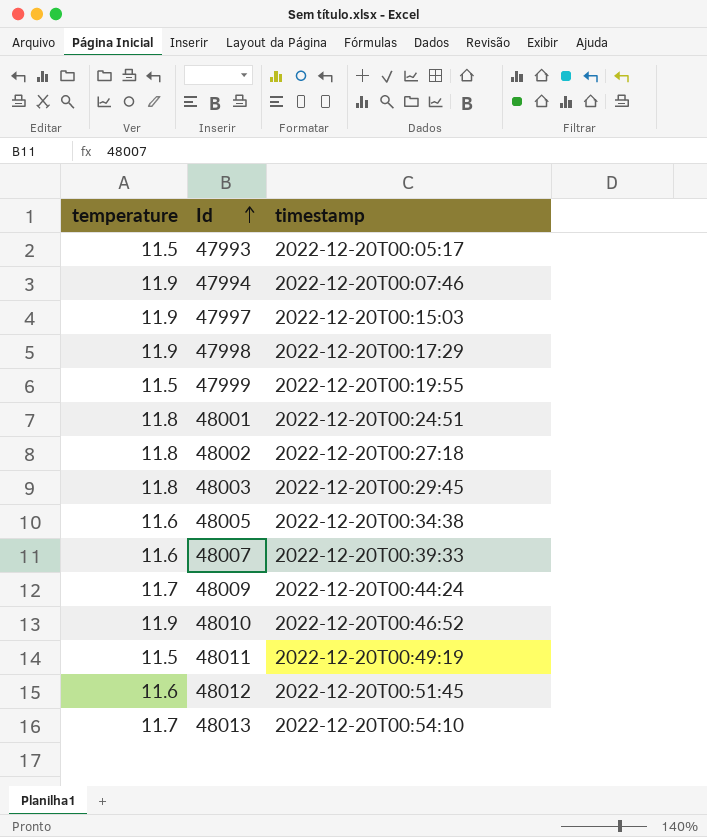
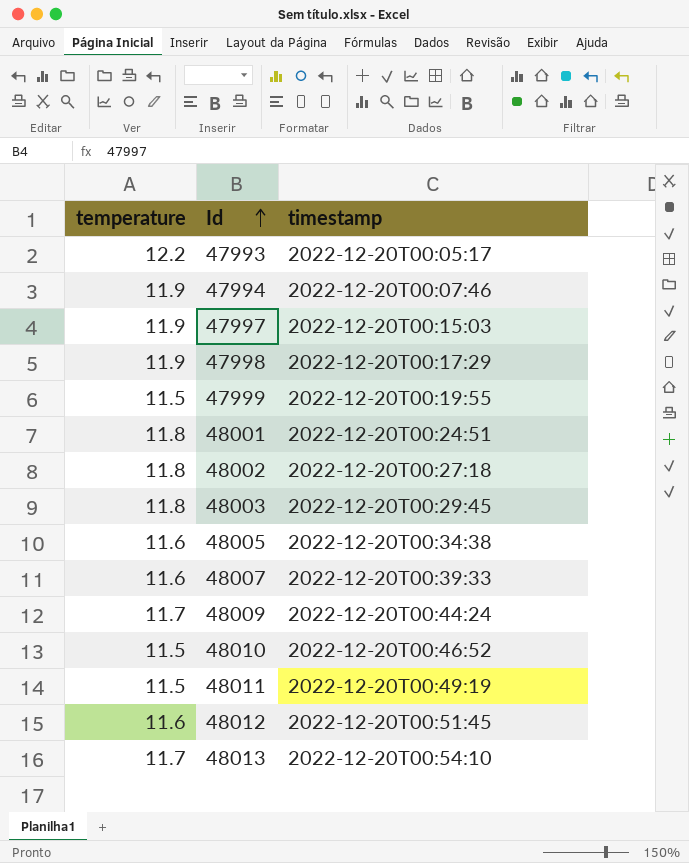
47993 | temperature: 11.5 -> 12.2
48010 | temperature: 11.9 -> 11.5

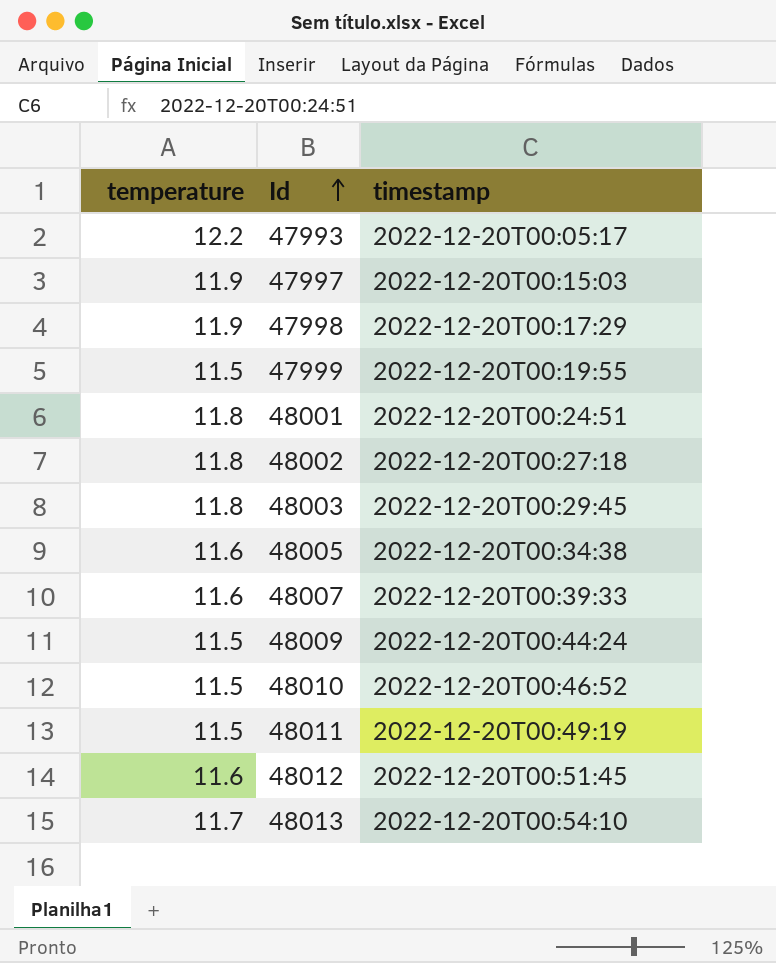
row 47994: 11.9 | 2022-12-20T00:07:46 -> none
48009 | temperature: 11.7 -> 11.5

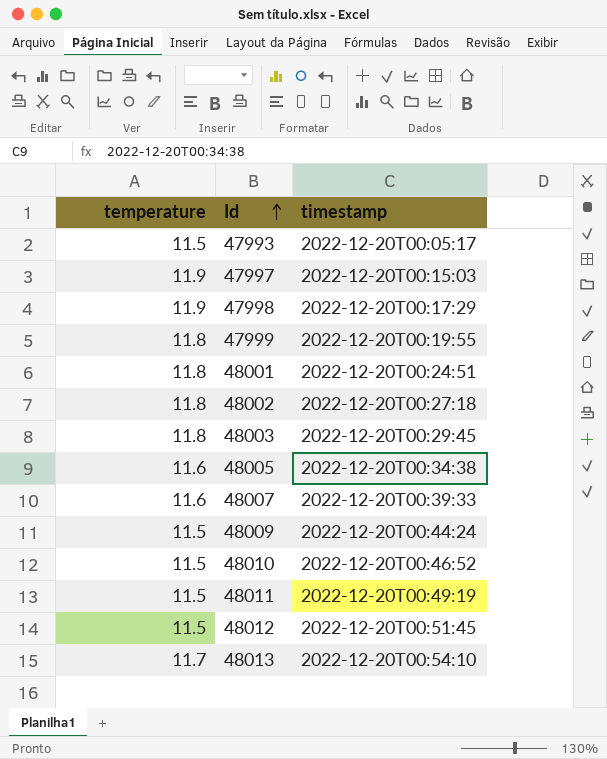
47993 | temperature: 12.2 -> 11.5
47999 | temperature: 11.5 -> 11.8
48012 | temperature: 11.6 -> 11.5

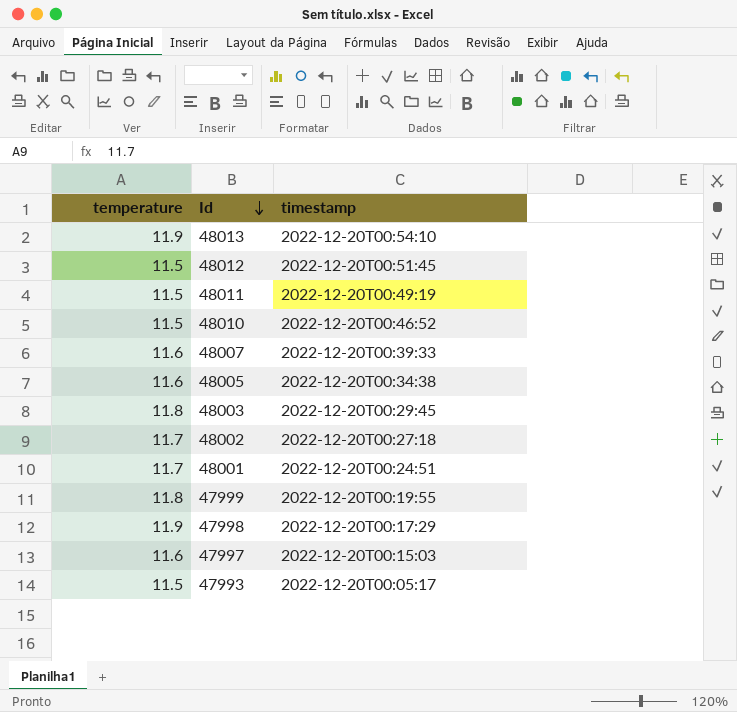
row order: Id ascending -> Id descending
row 48009: 11.5 | 2022-12-20T00:44:24 -> none
48013 | temperature: 11.7 -> 11.9
48002 | temperature: 11.8 -> 11.7
48001 | temperature: 11.8 -> 11.7
47997 | temperature: 11.9 -> 11.6

